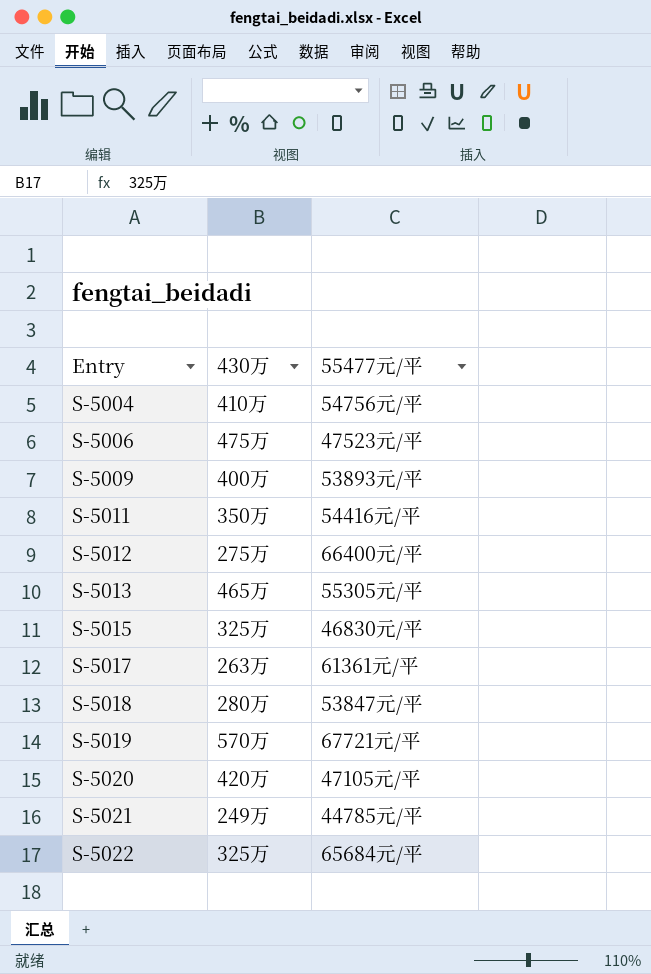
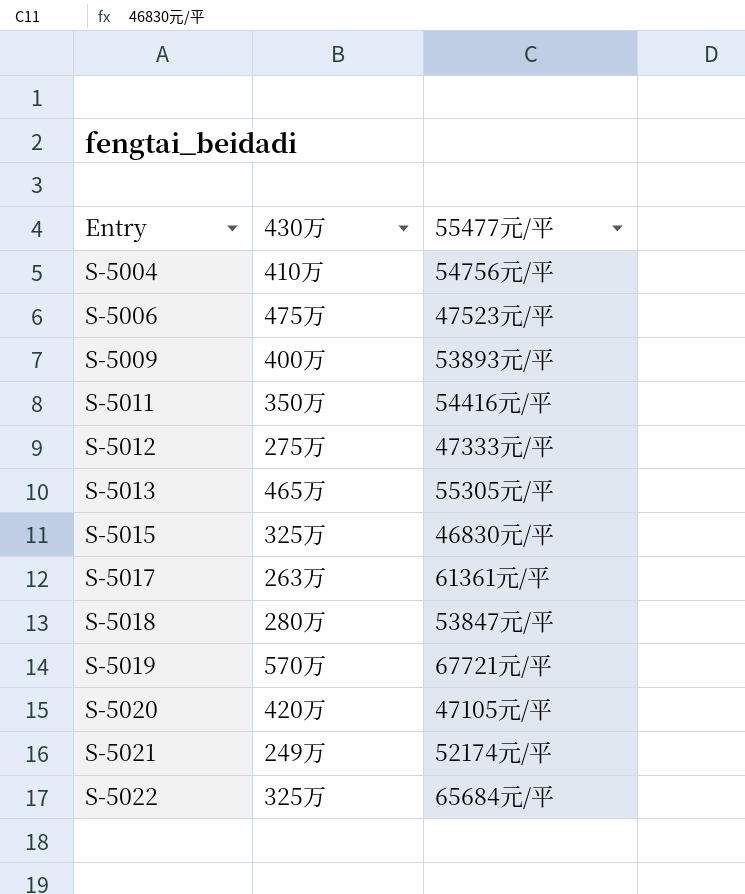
S-5012 | 55477元/平: 66400元/平 -> 47333元/平
S-5021 | 55477元/平: 44785元/平 -> 52174元/平

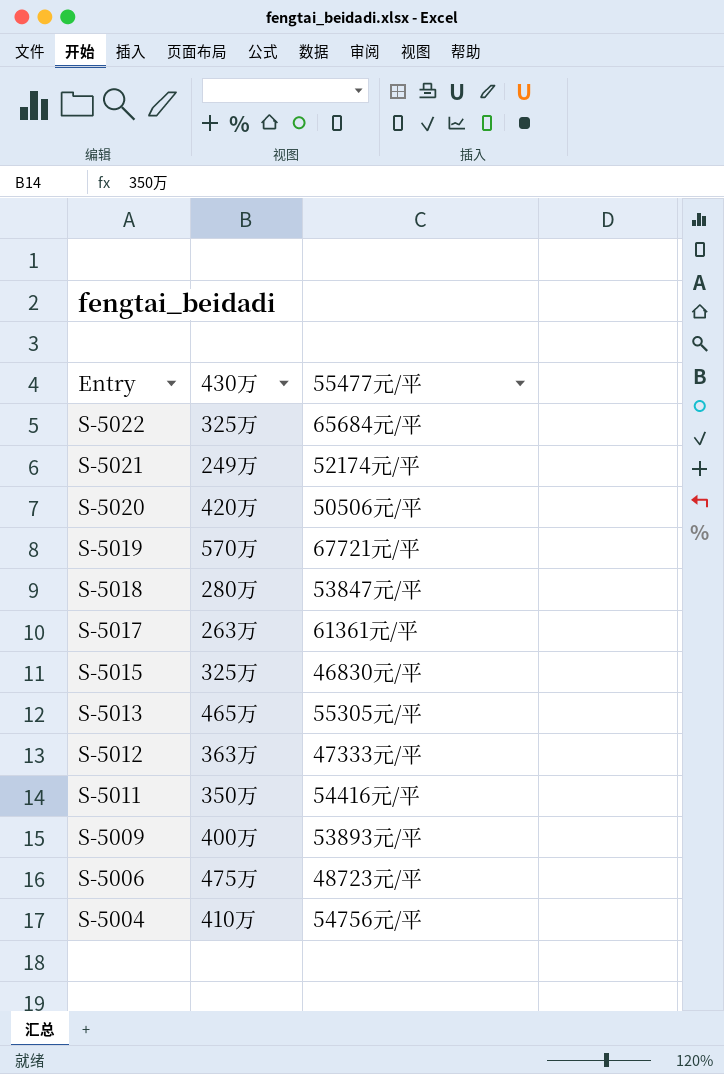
row order: Entry ascending -> Entry descending
S-5020 | 55477元/平: 47105元/平 -> 50506元/平
S-5012 | 430万: 275万 -> 363万
S-5006 | 55477元/平: 47523元/平 -> 48723元/平

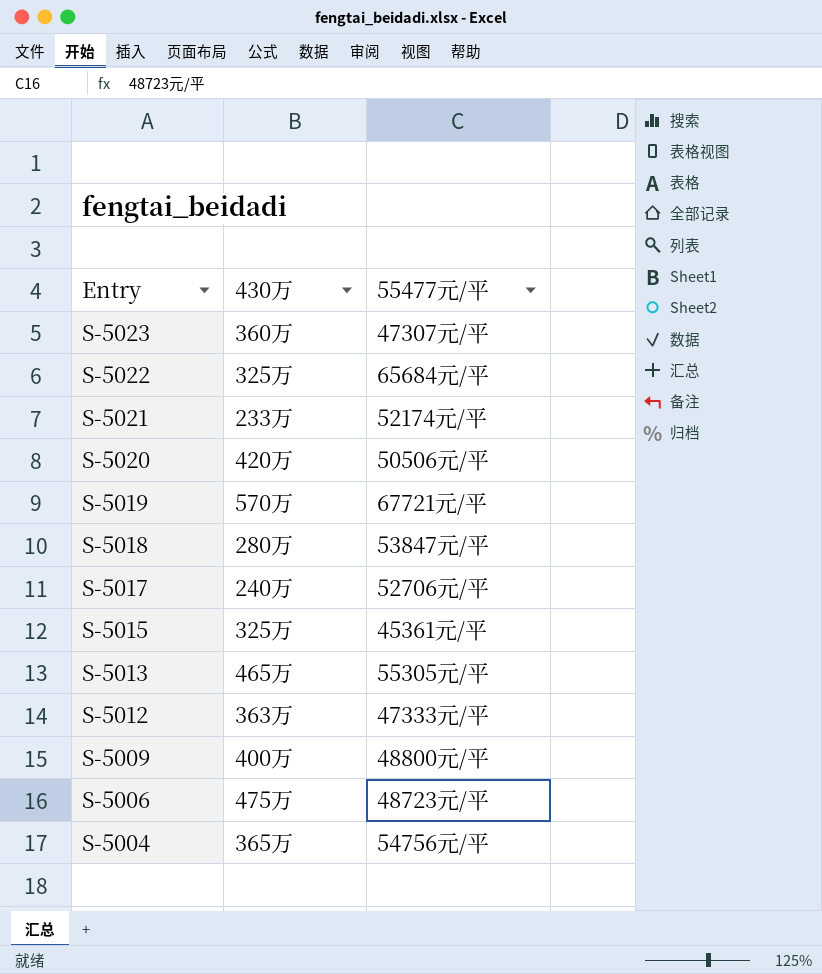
row S-5011: 350万 | 54416元/平 -> none
row S-5023: none -> 360万 | 47307元/平
S-5021 | 430万: 249万 -> 233万
S-5017 | 430万: 263万 -> 240万
S-5017 | 55477元/平: 61361元/平 -> 52706元/平
S-5015 | 55477元/平: 46830元/平 -> 45361元/平
S-5009 | 55477元/平: 53893元/平 -> 48800元/平
S-5004 | 430万: 410万 -> 365万

